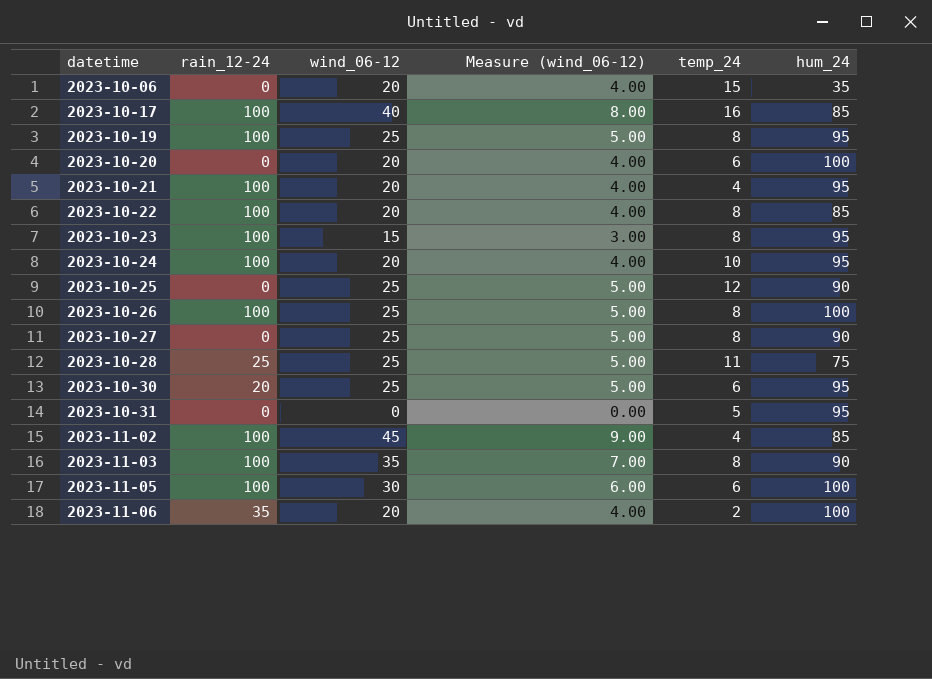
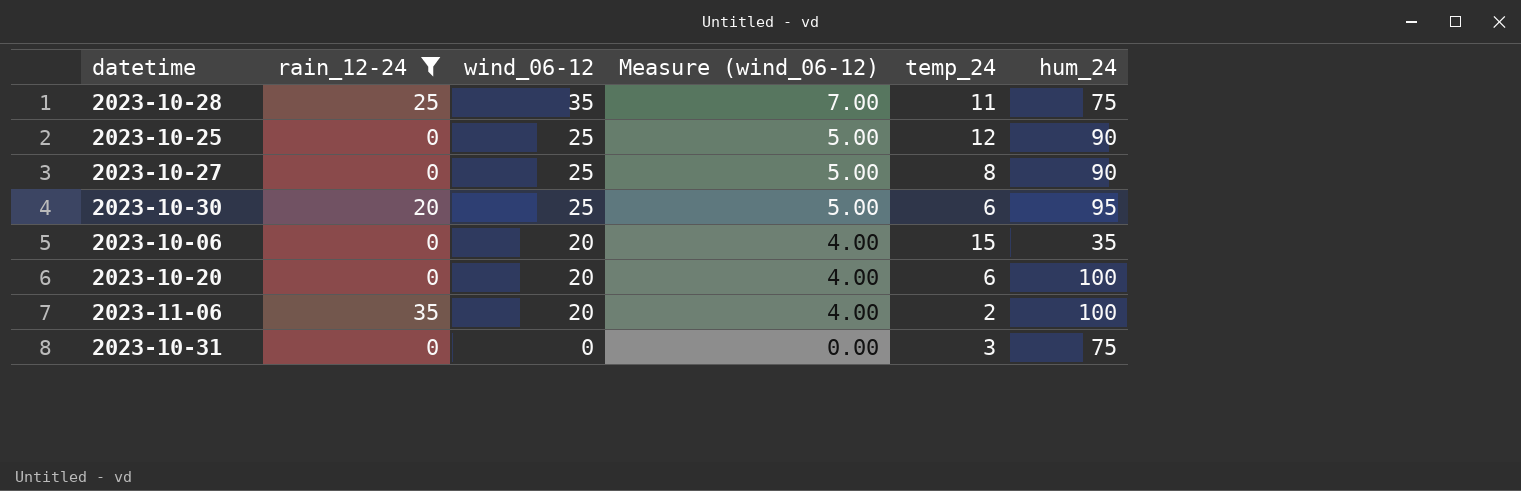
filter: none -> rain_12-24 != 100
row order: datetime ascending -> wind_06-12 descending
2023-10-28 | wind_06-12: 25 -> 35
2023-10-28 | Measure (wind_06-12): 5.00 -> 7.00
2023-10-31 | temp_24: 5 -> 3
2023-10-31 | hum_24: 95 -> 75

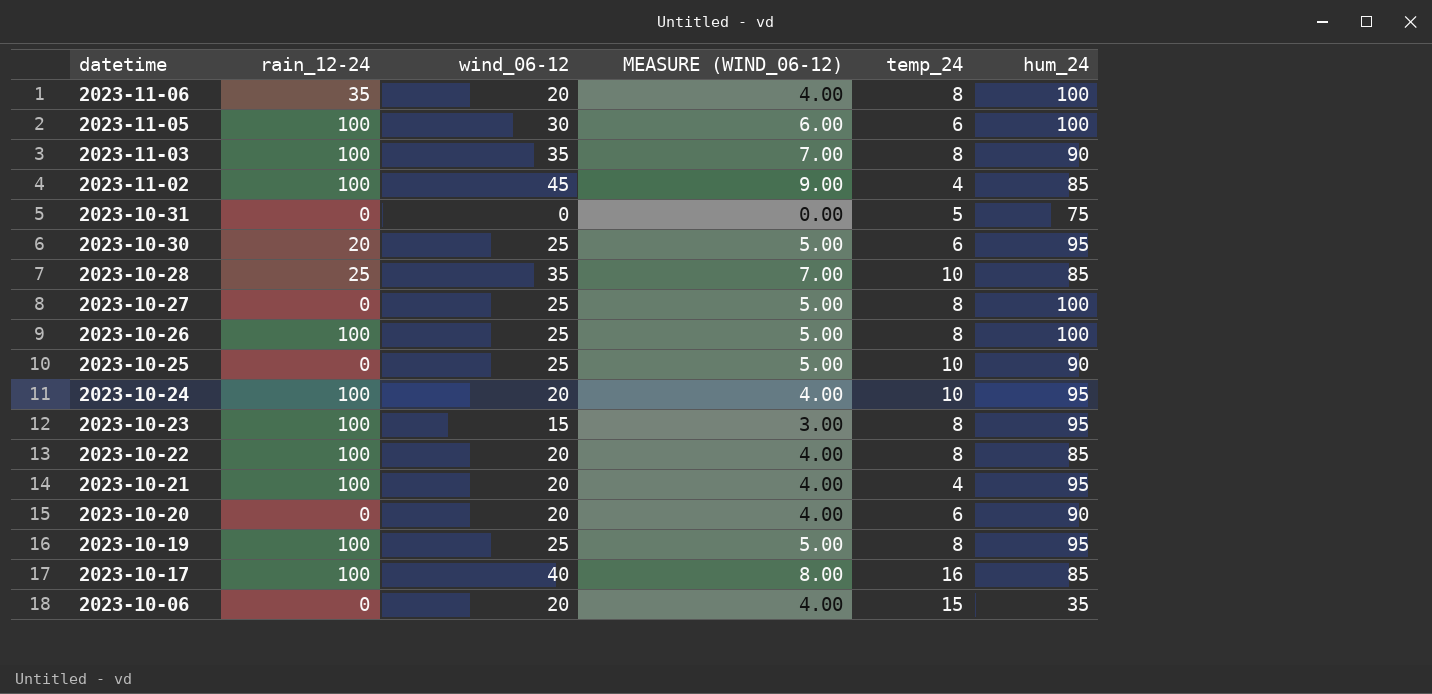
filter: rain_12-24 != 100 -> none
row order: wind_06-12 descending -> datetime descending
column name: Measure (wind_06-12) -> MEASURE (WIND_06-12)
2023-11-06 | temp_24: 2 -> 8
2023-10-31 | temp_24: 3 -> 5
2023-10-28 | temp_24: 11 -> 10
2023-10-28 | hum_24: 75 -> 85
2023-10-27 | hum_24: 90 -> 100
2023-10-25 | temp_24: 12 -> 10
2023-10-20 | hum_24: 100 -> 90

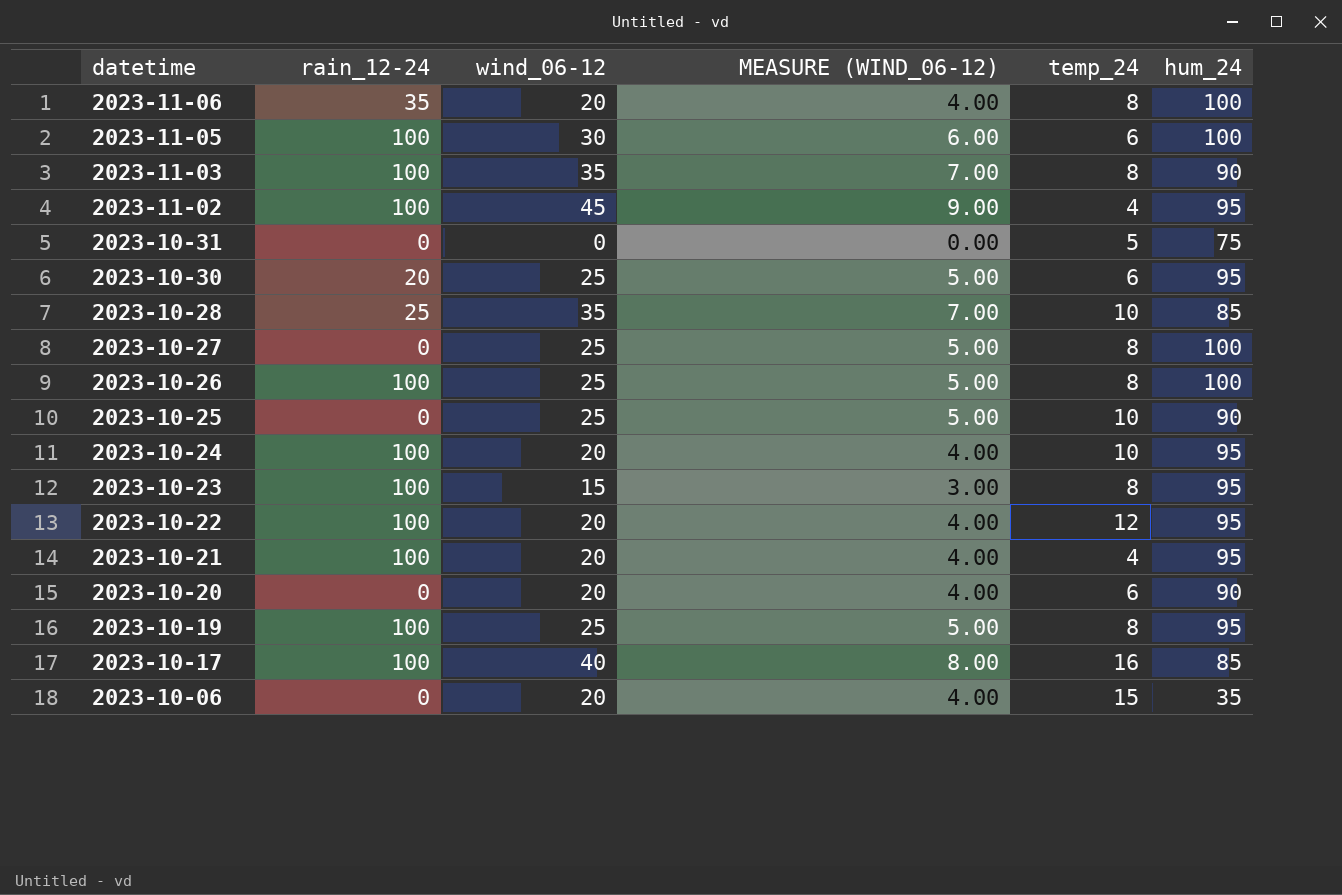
2023-11-02 | hum_24: 85 -> 95
2023-10-22 | temp_24: 8 -> 12
2023-10-22 | hum_24: 85 -> 95

